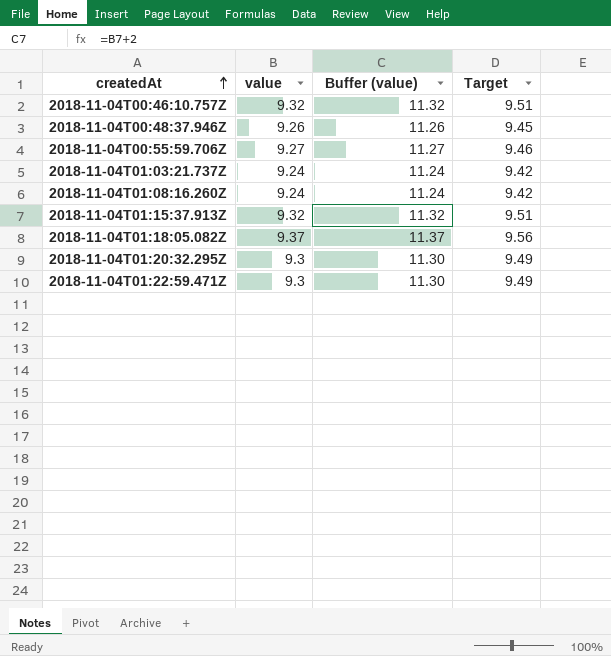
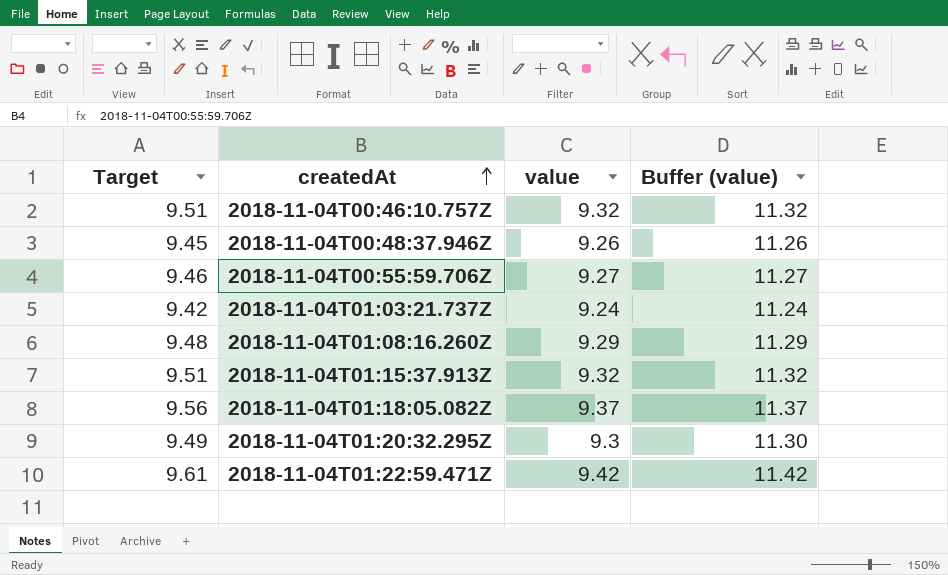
column Target | position: 4 -> 1
2018-11-04T01:08:16.260Z | Target: 9.42 -> 9.48
2018-11-04T01:08:16.260Z | value: 9.24 -> 9.29
2018-11-04T01:08:16.260Z | Buffer (value): 11.24 -> 11.29
2018-11-04T01:22:59.471Z | Target: 9.49 -> 9.61
2018-11-04T01:22:59.471Z | value: 9.3 -> 9.42
2018-11-04T01:22:59.471Z | Buffer (value): 11.30 -> 11.42

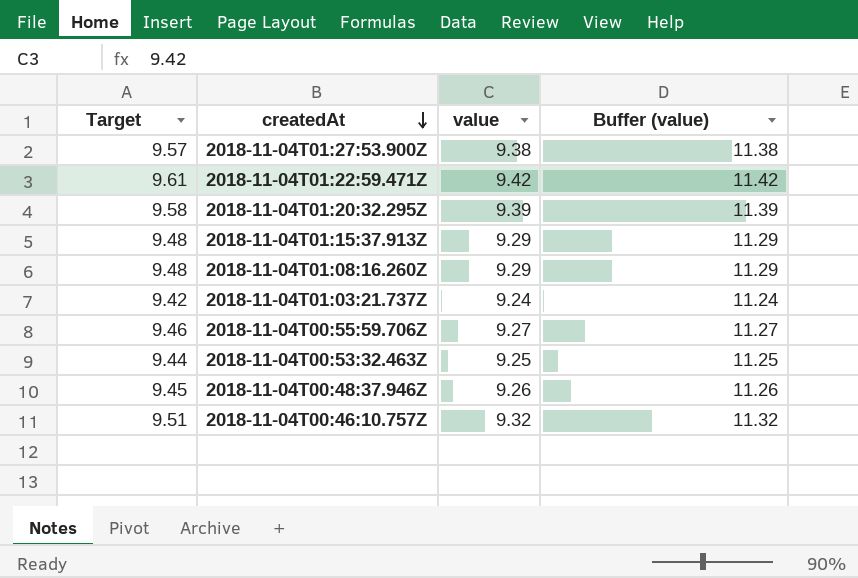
row order: createdAt ascending -> createdAt descending
row 2018-11-04T01:18:05.082Z: 9.56 | 9.37 | 11.37 -> none
row 2018-11-04T01:27:53.900Z: none -> 9.57 | 9.38 | 11.38
2018-11-04T01:20:32.295Z | Target: 9.49 -> 9.58
2018-11-04T01:20:32.295Z | value: 9.3 -> 9.39
2018-11-04T01:20:32.295Z | Buffer (value): 11.30 -> 11.39
2018-11-04T01:15:37.913Z | Target: 9.51 -> 9.48
2018-11-04T01:15:37.913Z | value: 9.32 -> 9.29
2018-11-04T01:15:37.913Z | Buffer (value): 11.32 -> 11.29
row 2018-11-04T00:53:32.463Z: none -> 9.44 | 9.25 | 11.25

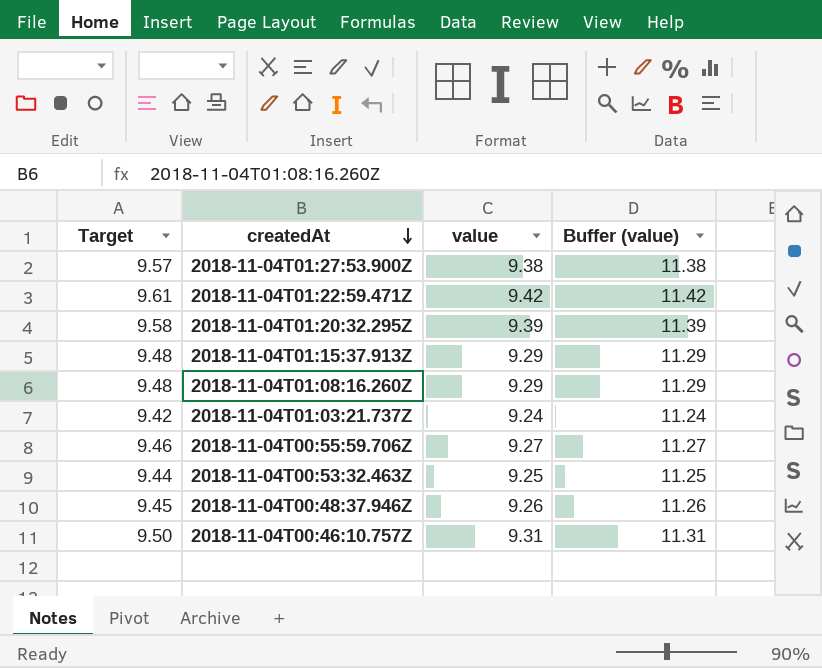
2018-11-04T00:46:10.757Z | Target: 9.51 -> 9.50
2018-11-04T00:46:10.757Z | value: 9.32 -> 9.31
2018-11-04T00:46:10.757Z | Buffer (value): 11.32 -> 11.31

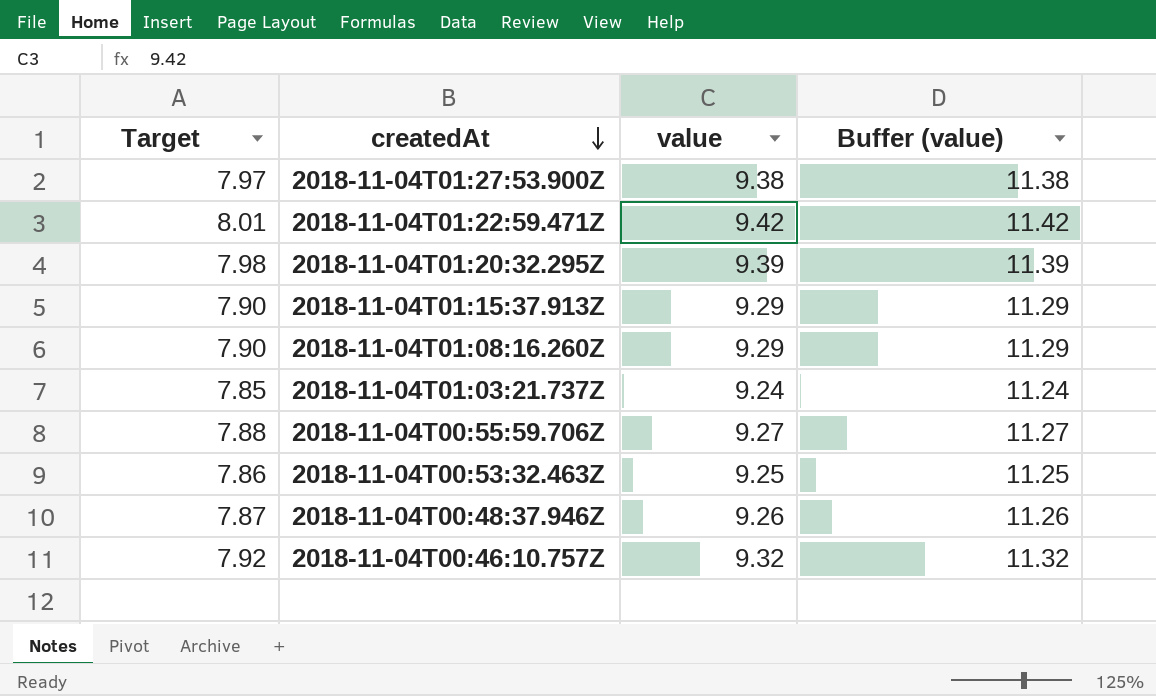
column Target | formula: [value] * 1.02 -> [value] * 0.85
2018-11-04T00:46:10.757Z | value: 9.31 -> 9.32
2018-11-04T00:46:10.757Z | Buffer (value): 11.31 -> 11.32

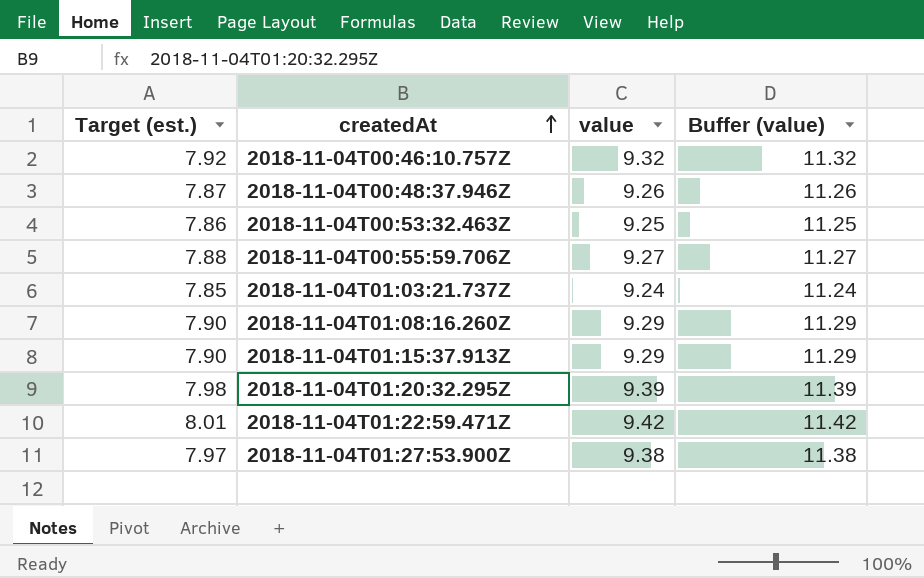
row order: createdAt descending -> createdAt ascending
column name: Target -> Target (est.)

